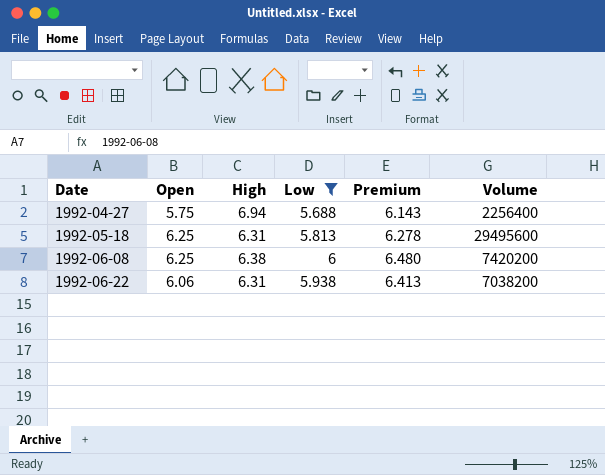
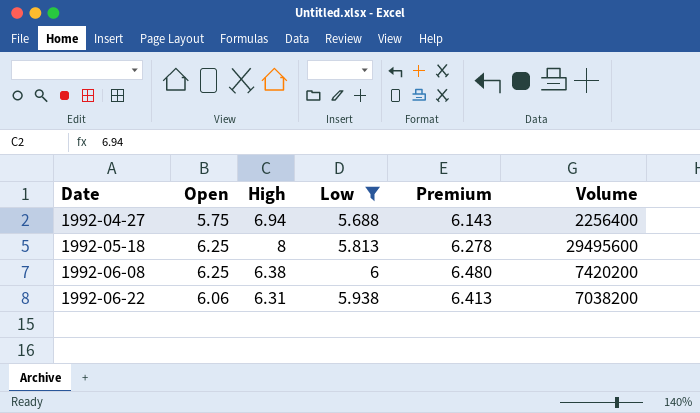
1992-05-18 | High: 6.31 -> 8

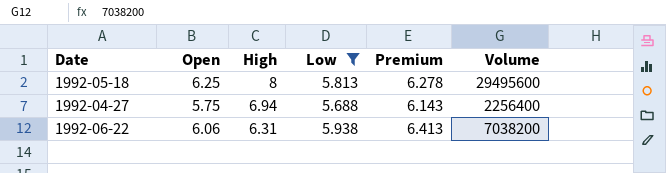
row order: Date ascending -> High descending
row 1992-06-08: 6.25 | 6.38 | 6 | 6.480 | 7420200 -> none

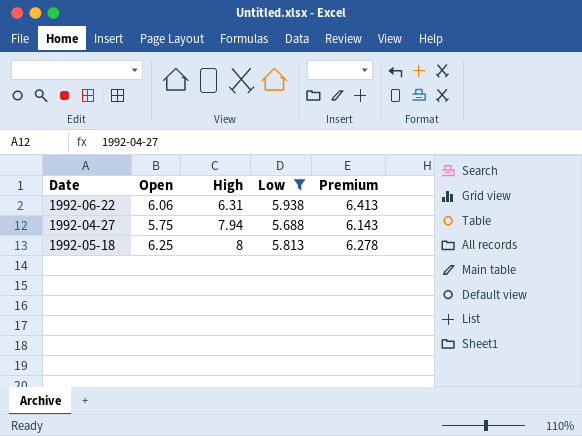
row order: High descending -> High ascending
column Volume | position: 6 -> none
1992-04-27 | High: 6.94 -> 7.94

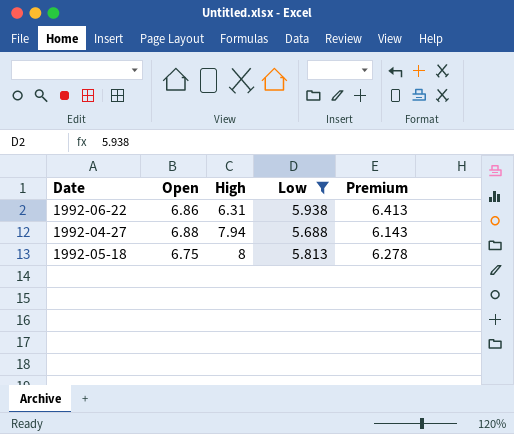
1992-06-22 | Open: 6.06 -> 6.86
1992-04-27 | Open: 5.75 -> 6.88
1992-05-18 | Open: 6.25 -> 6.75

